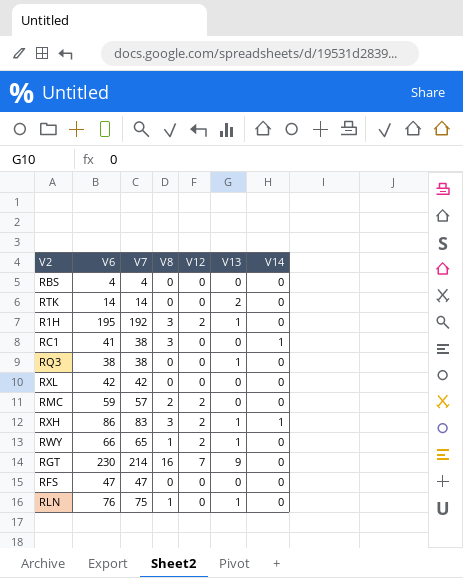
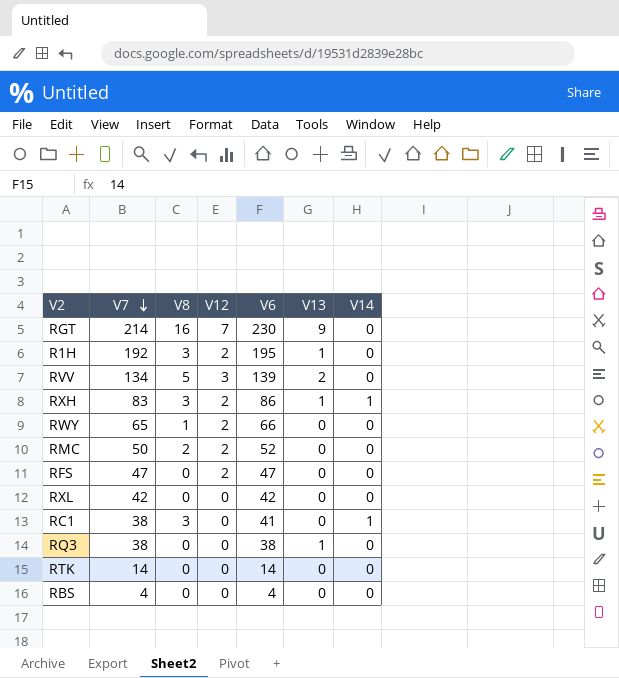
row order: none -> V7 descending
column V6 | position: 2 -> 5
row RLN: 76 | 75 | 1 | 0 | 1 | 0 -> none
row RVV: none -> 134 | 5 | 3 | 139 | 2 | 0
RWY | V13: 1 -> 0
RMC | V7: 57 -> 50
RMC | V6: 59 -> 52
RFS | V12: 0 -> 2
RTK | V13: 2 -> 0

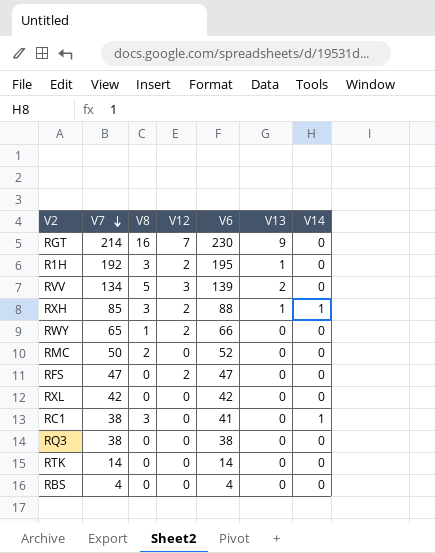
RXH | V7: 83 -> 85
RXH | V6: 86 -> 88
RMC | V12: 2 -> 0
RQ3 | V13: 1 -> 0

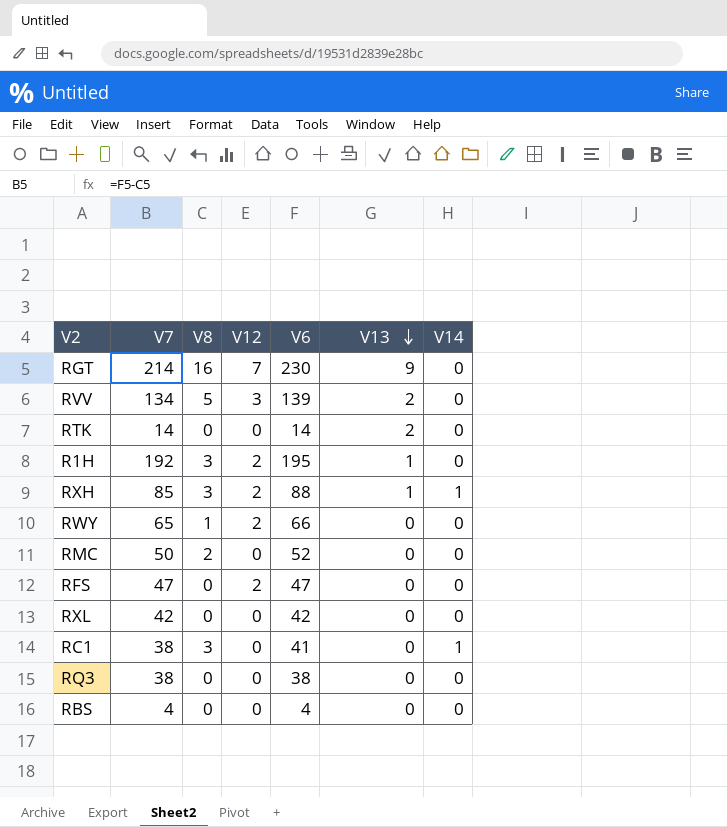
row order: V7 descending -> V13 descending
RTK | V13: 0 -> 2

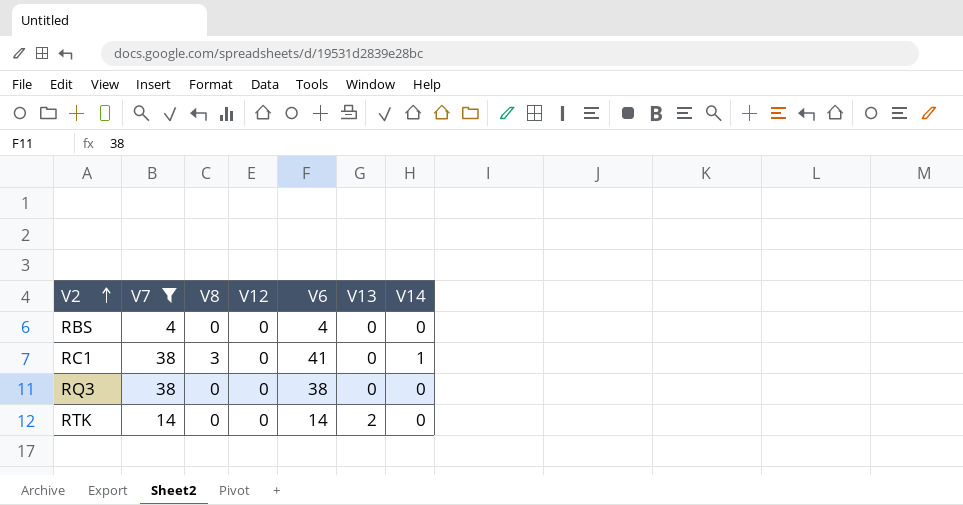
filter: none -> V7 <= 38
row order: V13 descending -> V2 ascending

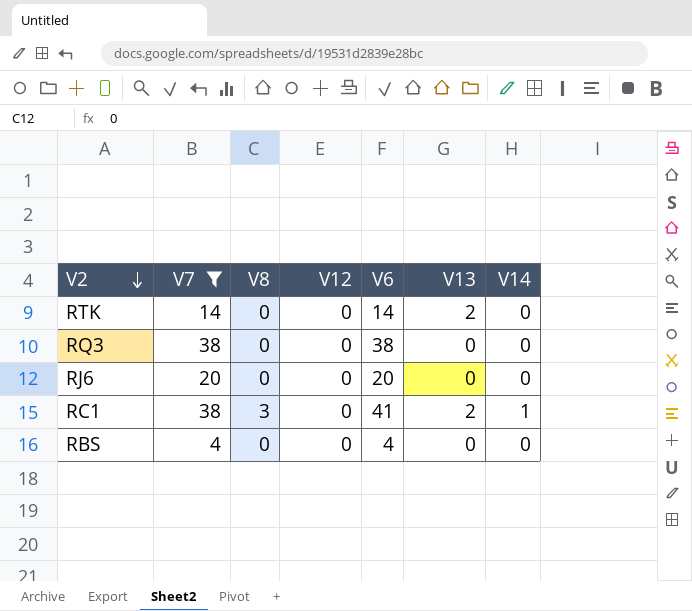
row order: V2 ascending -> V2 descending
row RJ6: none -> 20 | 0 | 0 | 20 | 0 | 0
RC1 | V13: 0 -> 2

